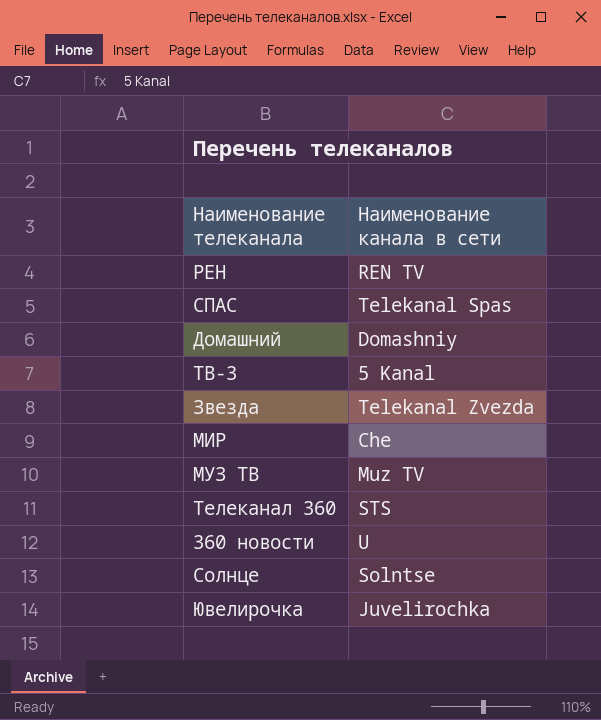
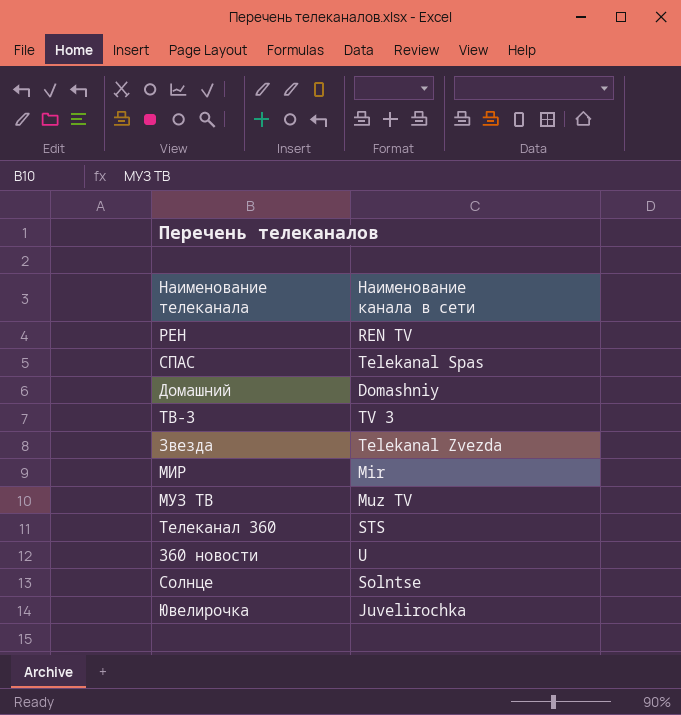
ТВ-3 | Наименование канала в сети: 5 Kanal -> TV 3
МИР | Наименование канала в сети: Che -> Mir

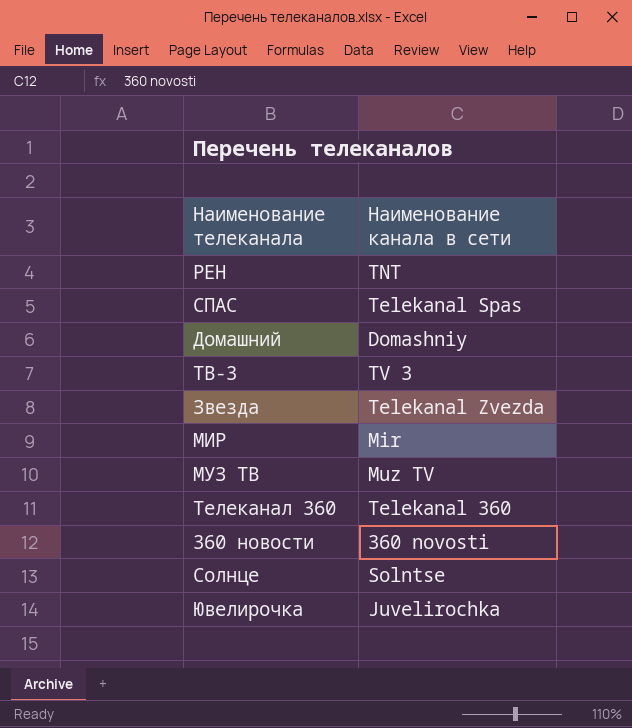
РЕН | Наименование канала в сети: REN TV -> TNT
Телеканал 360 | Наименование канала в сети: STS -> Telekanal 360
360 новости | Наименование канала в сети: U -> 360 novosti

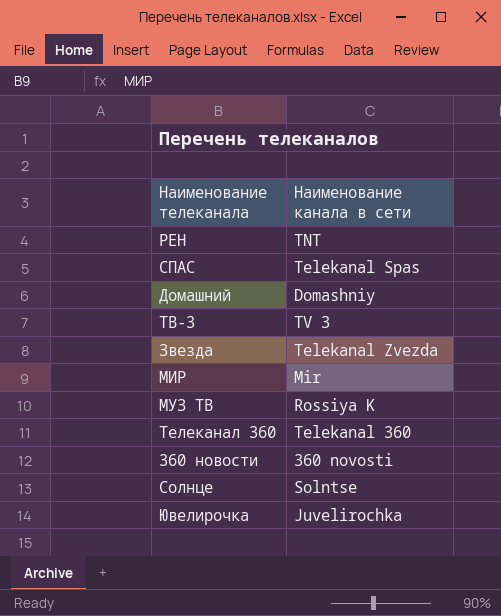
МУЗ ТВ | Наименование канала в сети: Muz TV -> Rossiya K

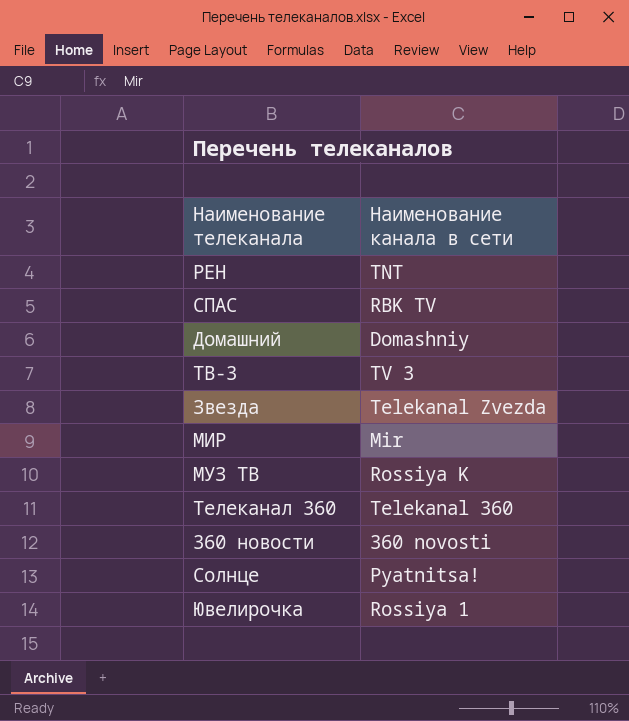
СПАС | Наименование канала в сети: Telekanal Spas -> RBK TV
Солнце | Наименование канала в сети: Solntse -> Pyatnitsa!
Ювелирочка | Наименование канала в сети: Juvelirochka -> Rossiya 1

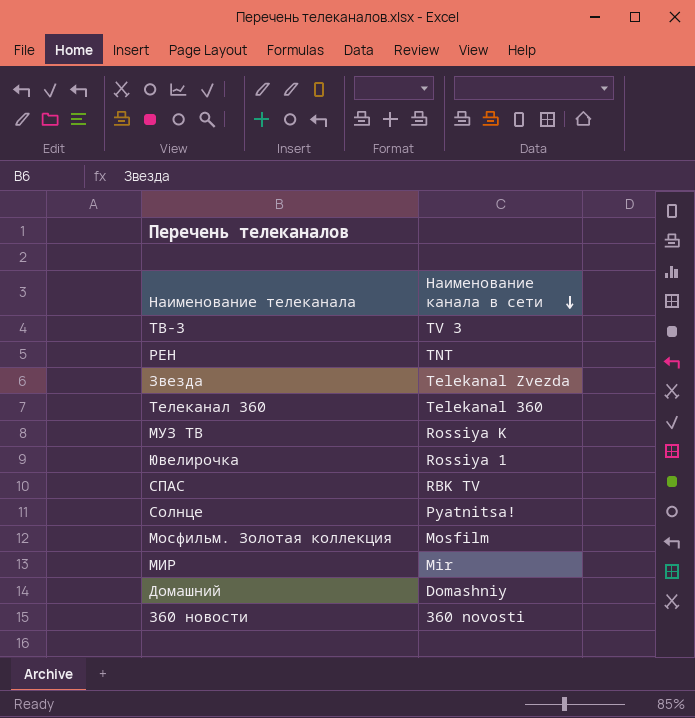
row order: none -> Наименование канала в сети descending
row Мосфильм. Золотая коллекция: none -> Mosfilm

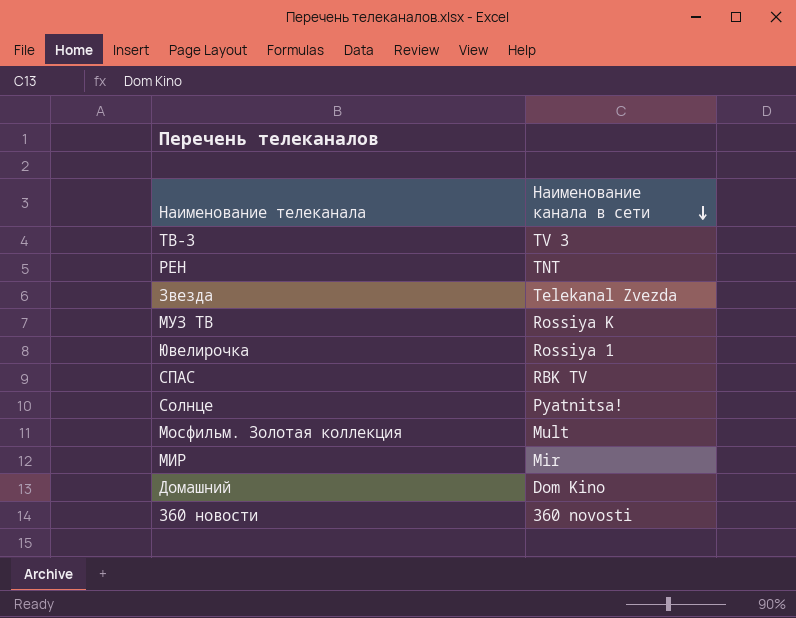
row Телеканал 360: Telekanal 360 -> none
Мосфильм. Золотая коллекция | Наименование канала в сети: Mosfilm -> Mult
Домашний | Наименование канала в сети: Domashniy -> Dom Kino

